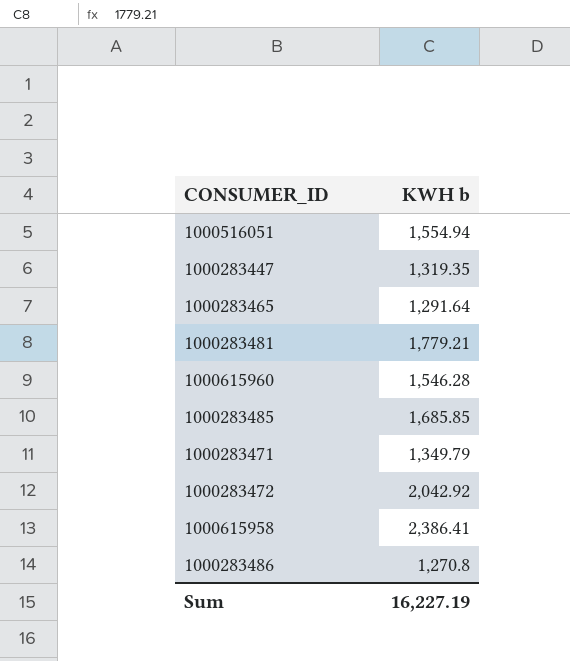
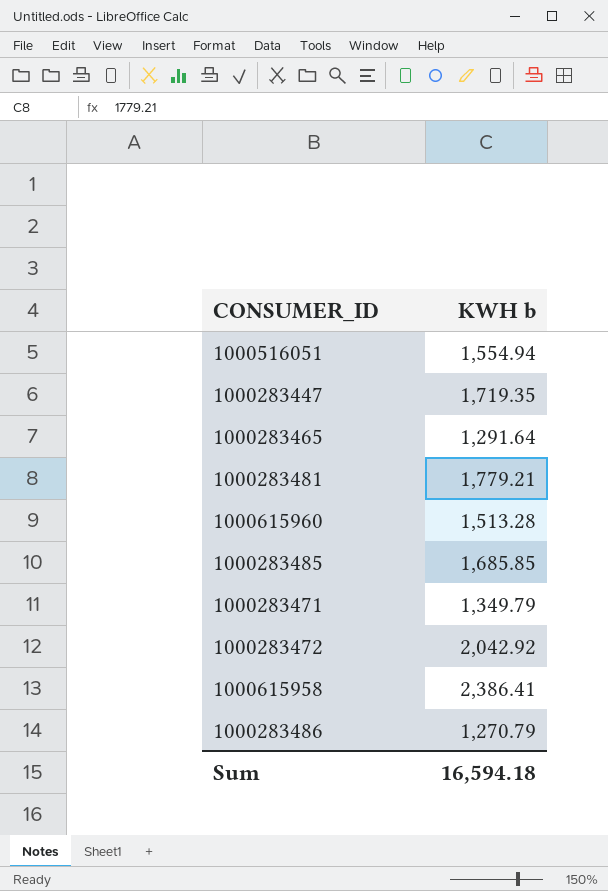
1000283447 | KWH b: 1,319.35 -> 1,719.35
1000615960 | KWH b: 1,546.28 -> 1,513.28
1000283486 | KWH b: 1,270.8 -> 1,270.79
Sum | KWH b: 16,227.19 -> 16,594.18

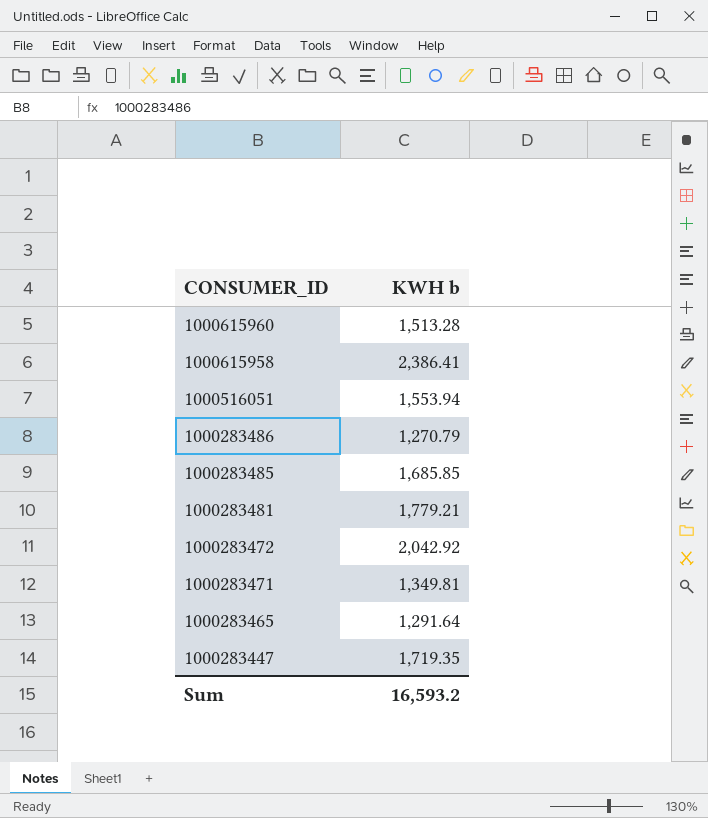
row order: none -> CONSUMER_ID descending
1000516051 | KWH b: 1,554.94 -> 1,553.94
1000283471 | KWH b: 1,349.79 -> 1,349.81
Sum | KWH b: 16,594.18 -> 16,593.2

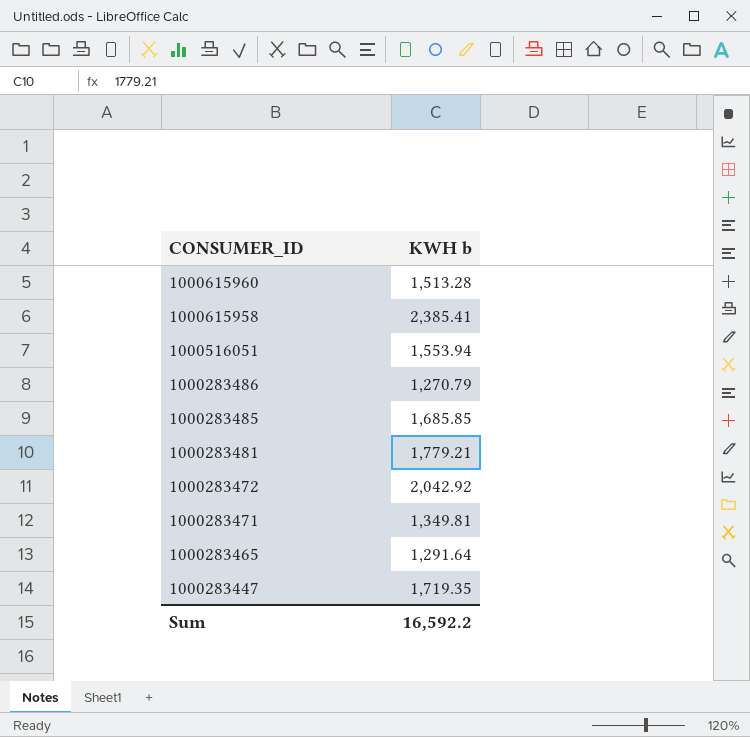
1000615958 | KWH b: 2,386.41 -> 2,385.41
Sum | KWH b: 16,593.2 -> 16,592.2

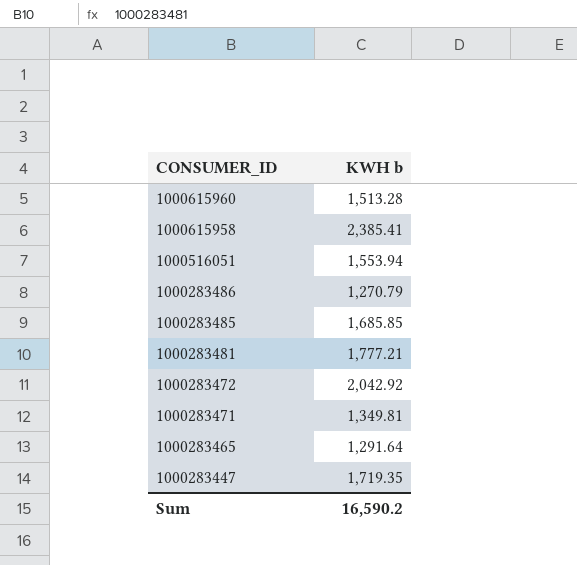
1000283481 | KWH b: 1,779.21 -> 1,777.21
Sum | KWH b: 16,592.2 -> 16,590.2

